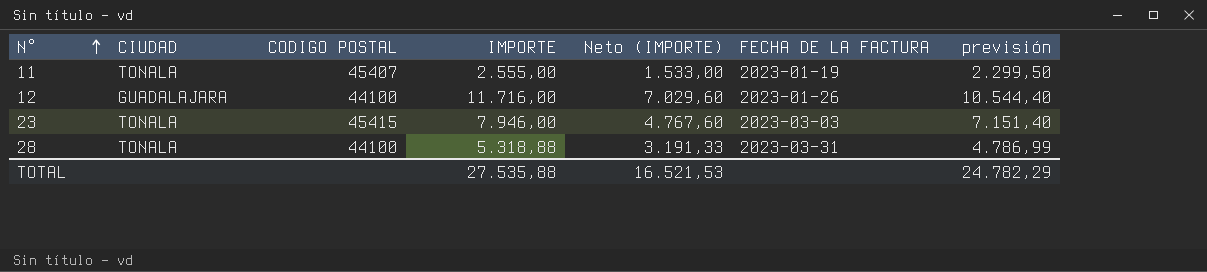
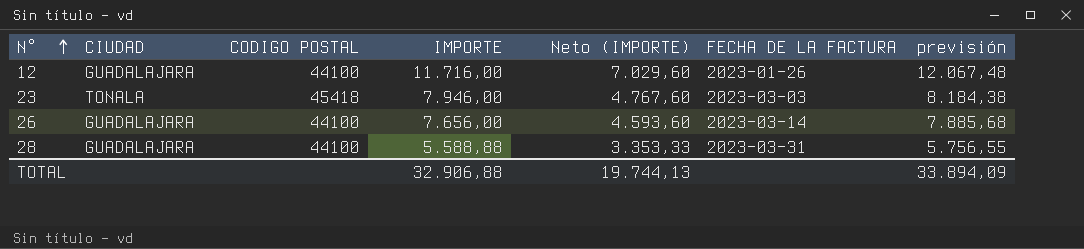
column previsión | formula: [IMPORTE] * 0,9 -> [IMPORTE] * 1,03
row 11: TONALA | 45407 | 2.555,00 | 1.533,00 | 2023-01-19 | 2.299,50 -> none
23 | CODIGO POSTAL: 45415 -> 45418
row 26: none -> GUADALAJARA | 44100 | 7.656,00 | 4.593,60 | 2023-03-14 | 7.885,68
28 | CIUDAD: TONALA -> GUADALAJARA
28 | IMPORTE: 5.318,88 -> 5.588,88
28 | Neto (IMPORTE): 3.191,33 -> 3.353,33
TOTAL | IMPORTE: 27.535,88 -> 32.906,88
TOTAL | Neto (IMPORTE): 16.521,53 -> 19.744,13
TOTAL | previsión: 24.782,29 -> 33.894,09

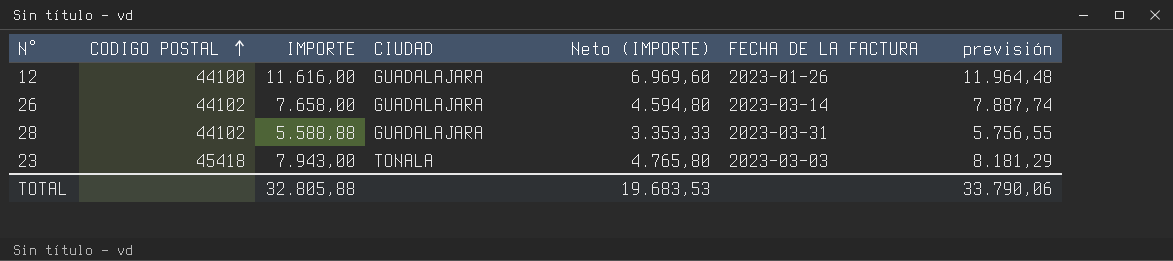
row order: N° ascending -> CODIGO POSTAL ascending
column CIUDAD | position: 2 -> 4
12 | IMPORTE: 11.716,00 -> 11.616,00
12 | Neto (IMPORTE): 7.029,60 -> 6.969,60
12 | previsión: 12.067,48 -> 11.964,48
26 | CODIGO POSTAL: 44100 -> 44102
26 | IMPORTE: 7.656,00 -> 7.658,00
26 | Neto (IMPORTE): 4.593,60 -> 4.594,80
26 | previsión: 7.885,68 -> 7.887,74
28 | CODIGO POSTAL: 44100 -> 44102
23 | IMPORTE: 7.946,00 -> 7.943,00
23 | Neto (IMPORTE): 4.767,60 -> 4.765,80
23 | previsión: 8.184,38 -> 8.181,29
TOTAL | IMPORTE: 32.906,88 -> 32.805,88
TOTAL | Neto (IMPORTE): 19.744,13 -> 19.683,53
TOTAL | previsión: 33.894,09 -> 33.790,06

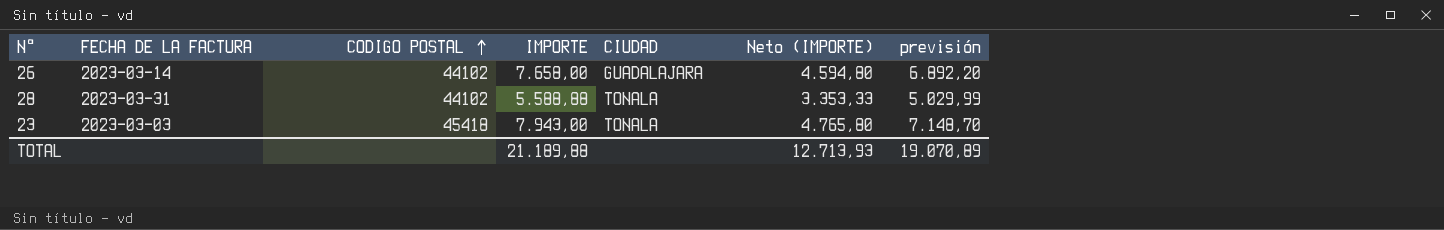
column FECHA DE LA FACTURA | position: 6 -> 2
column previsión | formula: [IMPORTE] * 1,03 -> [IMPORTE] * 0,9
row 12: 44100 | 11.616,00 | GUADALAJARA | 6.969,60 | 2023-01-26 | 11.964,48 -> none
28 | CIUDAD: GUADALAJARA -> TONALA
TOTAL | IMPORTE: 32.805,88 -> 21.189,88
TOTAL | Neto (IMPORTE): 19.683,53 -> 12.713,93
TOTAL | previsión: 33.790,06 -> 19.070,89

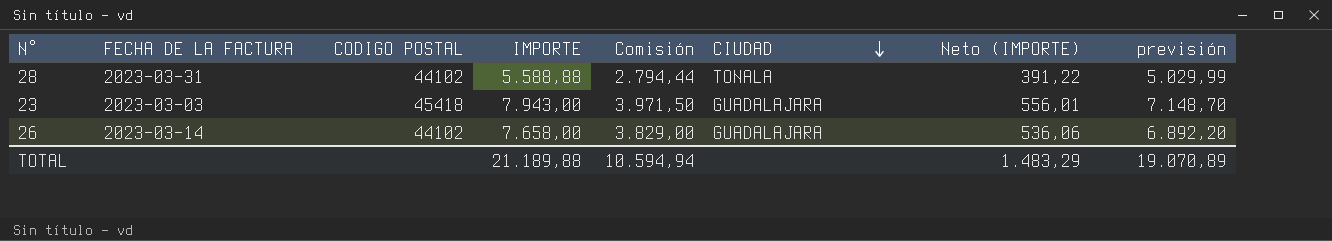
row order: CODIGO POSTAL ascending -> CIUDAD descending
column Comisión | formula: none -> [IMPORTE] * 0,5
column Neto (IMPORTE) | formula: [IMPORTE] * 0,6 -> [IMPORTE] * 0,07
23 | CIUDAD: TONALA -> GUADALAJARA
TOTAL | Neto (IMPORTE): 12.713,93 -> 1.483,29

